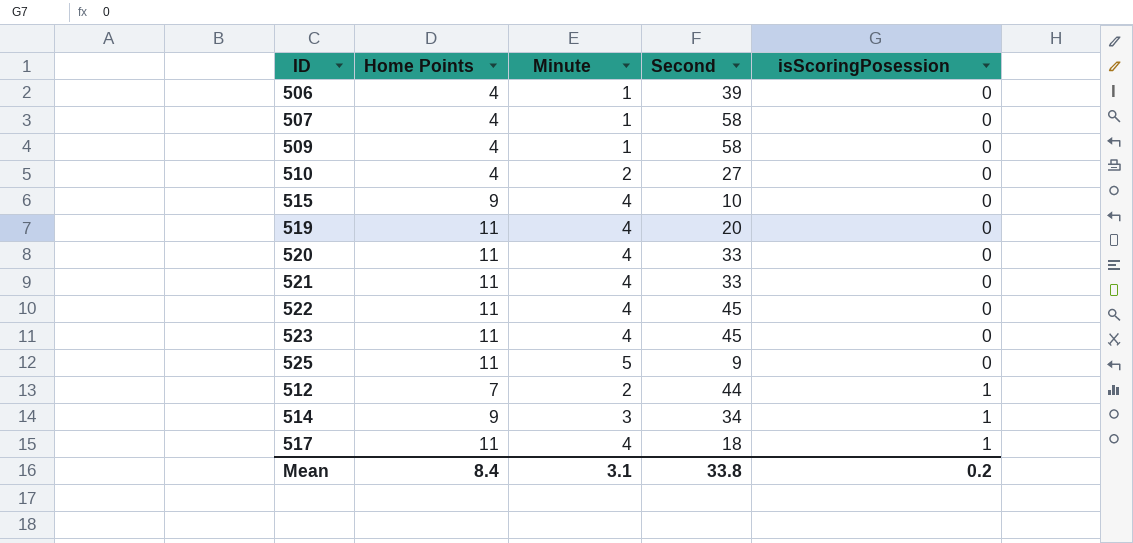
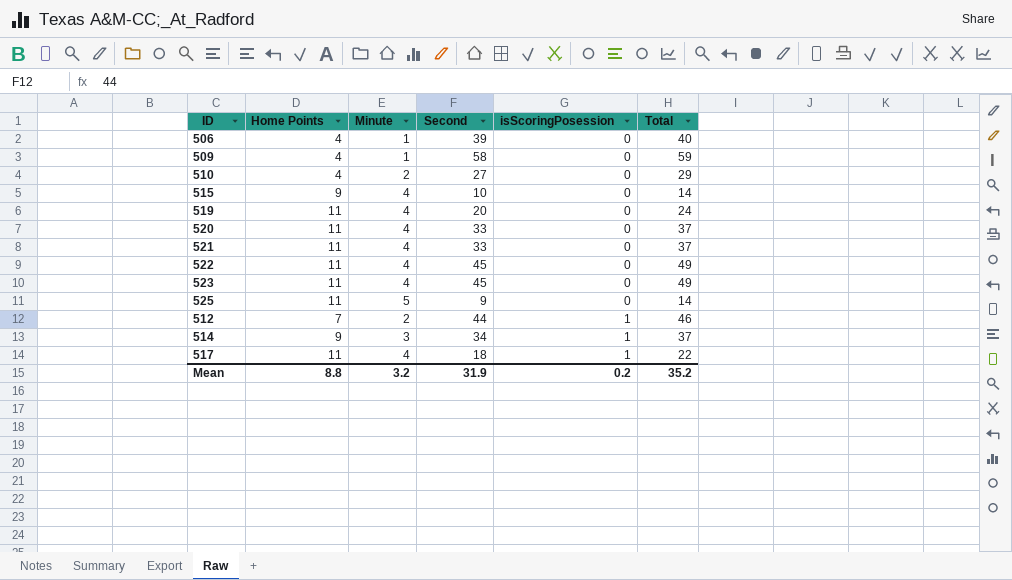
column Total | formula: none -> [Minute] + [Second]
row 507: 4 | 1 | 58 | 0 -> none
Mean | Home Points: 8.4 -> 8.8
Mean | Minute: 3.1 -> 3.2
Mean | Second: 33.8 -> 31.9

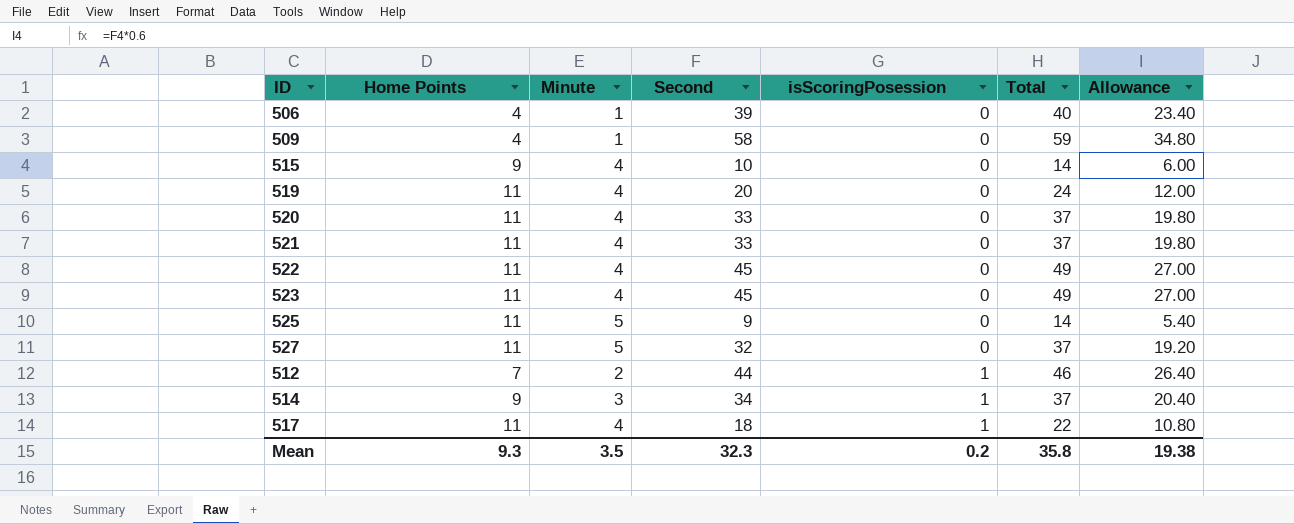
column Allowance | formula: none -> [Second] * 0.6
row 510: 4 | 2 | 27 | 0 | 29 -> none
row 527: none -> 11 | 5 | 32 | 0 | 37 | 19.20
Mean | Home Points: 8.8 -> 9.3
Mean | Minute: 3.2 -> 3.5
Mean | Second: 31.9 -> 32.3
Mean | Total: 35.2 -> 35.8

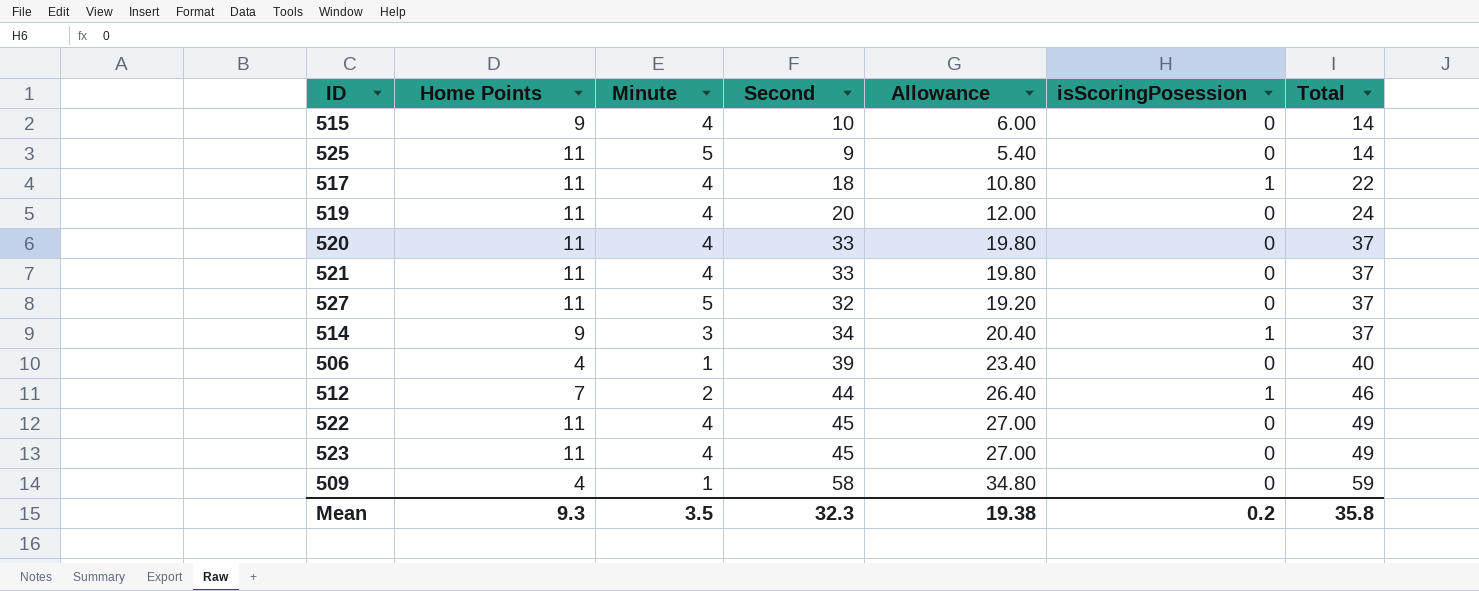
row order: isScoringPosession ascending -> Total ascending
column Allowance | position: 7 -> 5

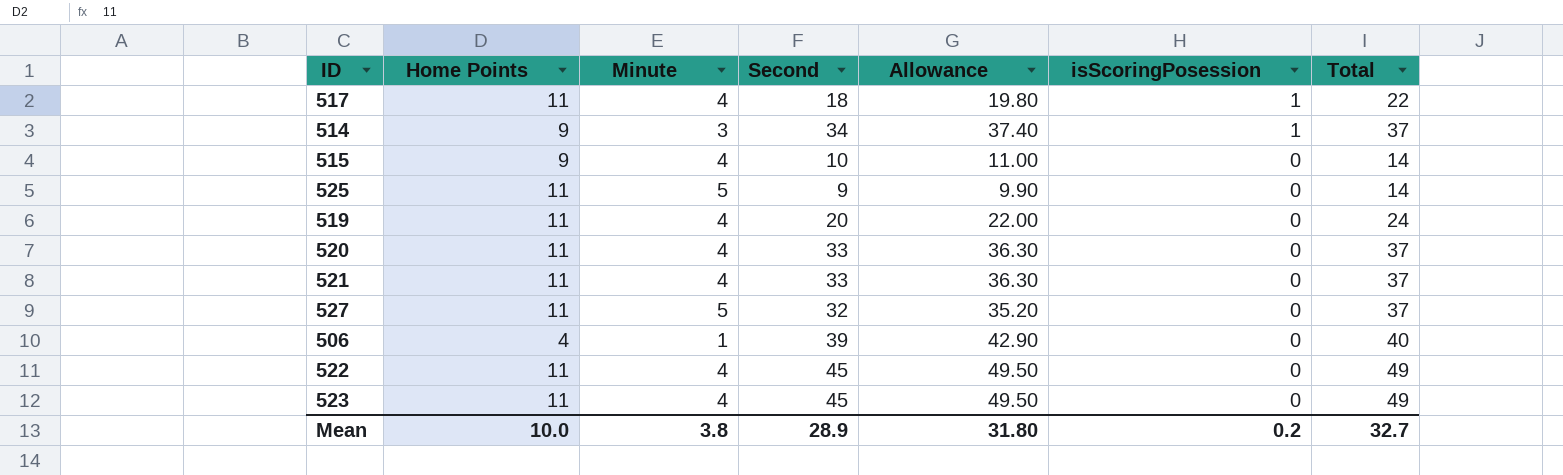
row order: Total ascending -> isScoringPosession descending
column Allowance | formula: [Second] * 0.6 -> [Second] * 1.1
row 512: 7 | 2 | 44 | 26.40 | 1 | 46 -> none
row 509: 4 | 1 | 58 | 34.80 | 0 | 59 -> none
Mean | Home Points: 9.3 -> 10.0
Mean | Minute: 3.5 -> 3.8
Mean | Second: 32.3 -> 28.9
Mean | Allowance: 19.38 -> 31.80
Mean | Total: 35.8 -> 32.7

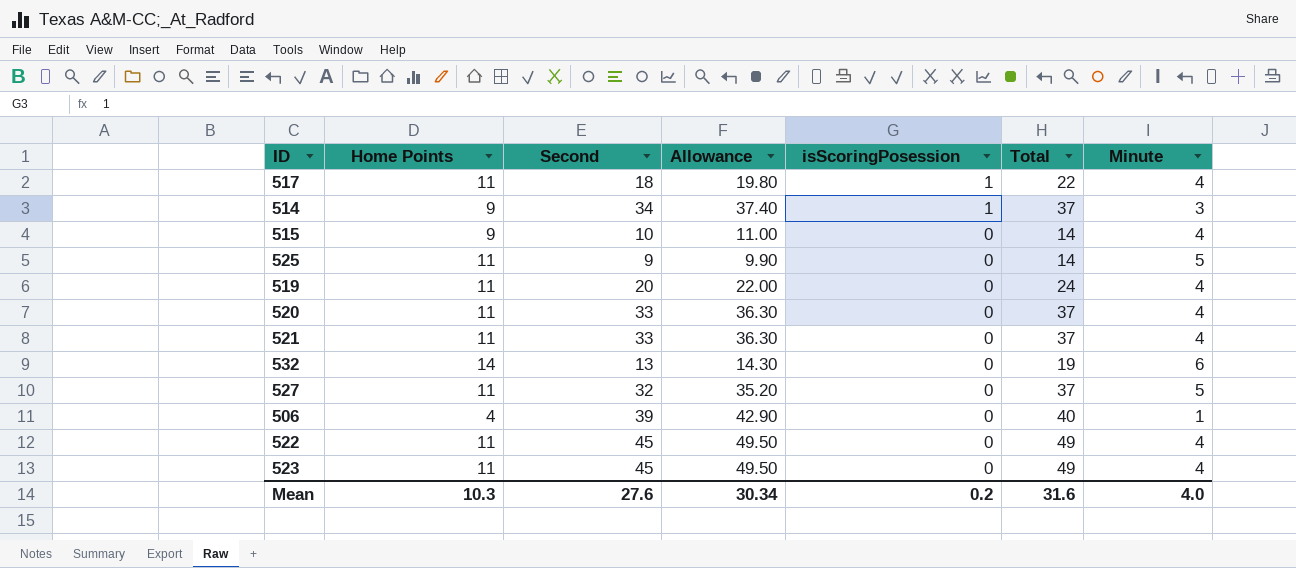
column Minute | position: 3 -> 7
row 532: none -> 14 | 13 | 14.30 | 0 | 19 | 6
Mean | Home Points: 10.0 -> 10.3
Mean | Second: 28.9 -> 27.6
Mean | Allowance: 31.80 -> 30.34
Mean | Total: 32.7 -> 31.6
Mean | Minute: 3.8 -> 4.0

